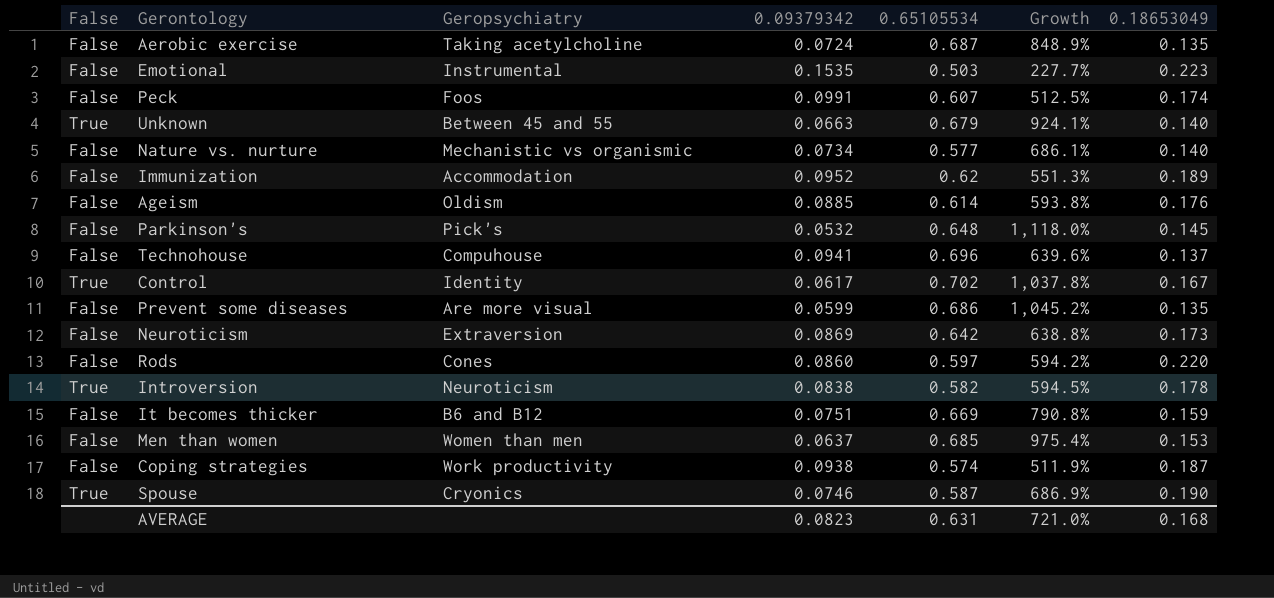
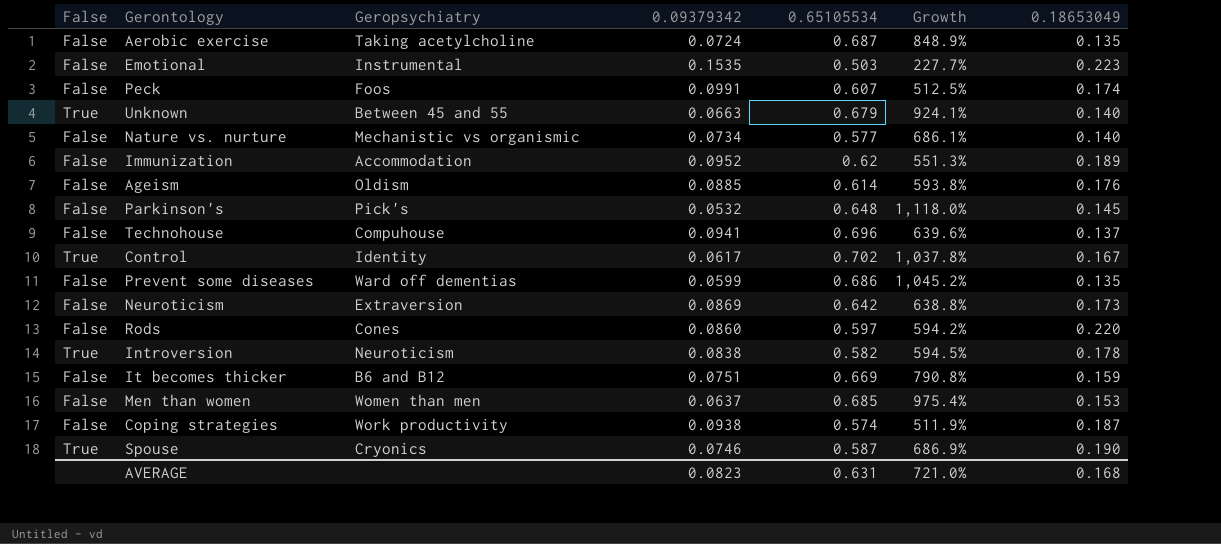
Prevent some diseases | Geropsychiatry: Are more visual -> Ward off dementias

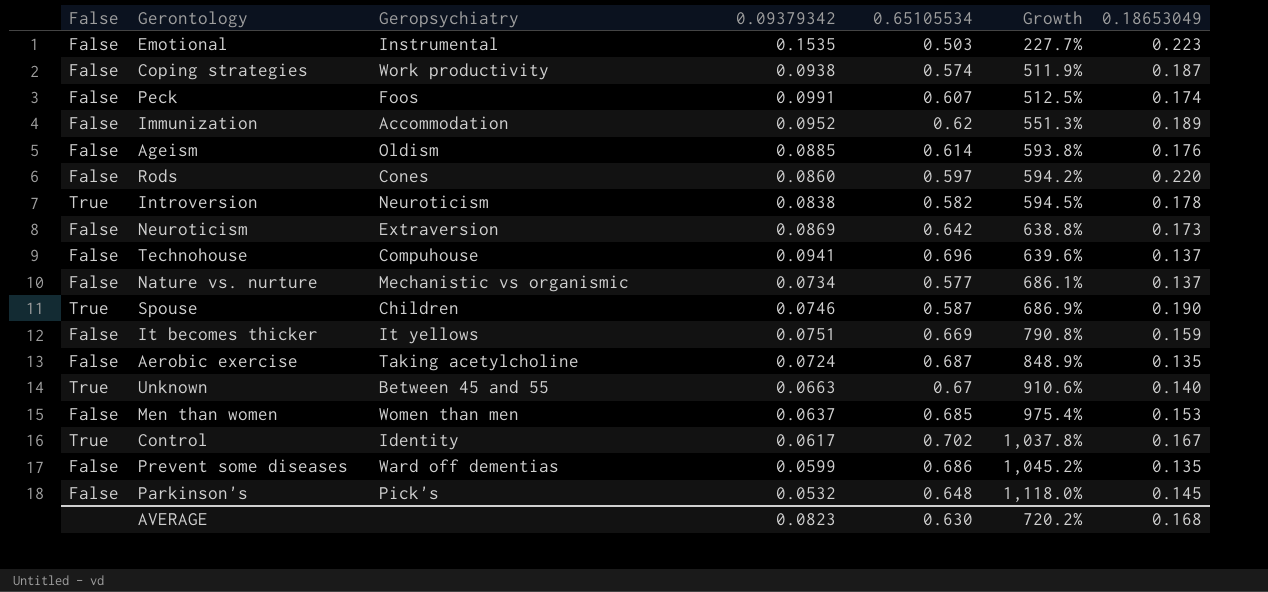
row order: none -> Growth ascending
Nature vs. nurture | 0.18653049: 0.140 -> 0.137
Spouse | Geropsychiatry: Cryonics -> Children
It becomes thicker | Geropsychiatry: B6 and B12 -> It yellows
Unknown | 0.65105534: 0.679 -> 0.67
Unknown | Growth: 924.1% -> 910.6%
AVERAGE | 0.65105534: 0.631 -> 0.630
AVERAGE | Growth: 721.0% -> 720.2%

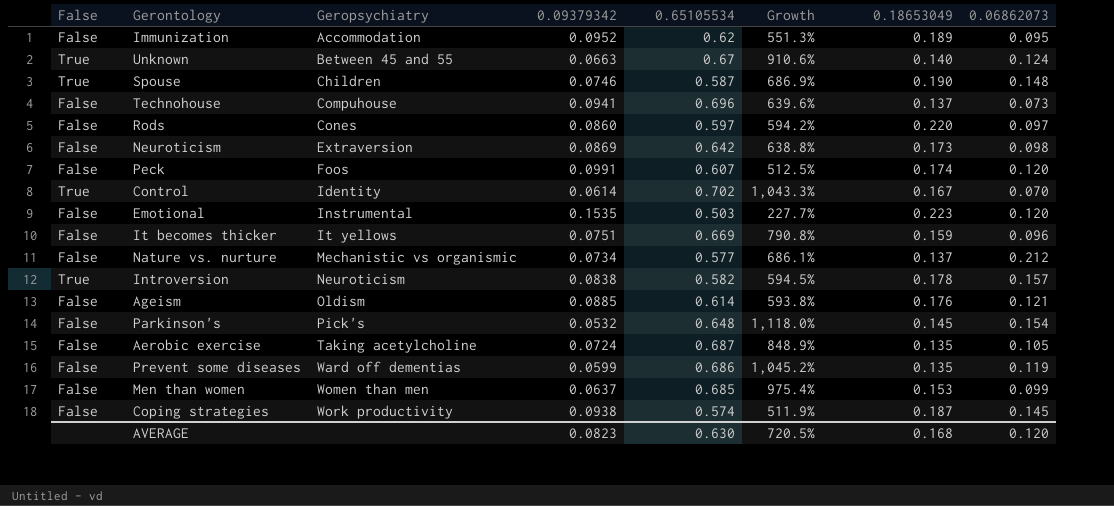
row order: Growth ascending -> Geropsychiatry ascending
column 0.06862073 | position: none -> 8
Control | 0.09379342: 0.0617 -> 0.0614
Control | Growth: 1,037.8% -> 1,043.3%
AVERAGE | Growth: 720.2% -> 720.5%

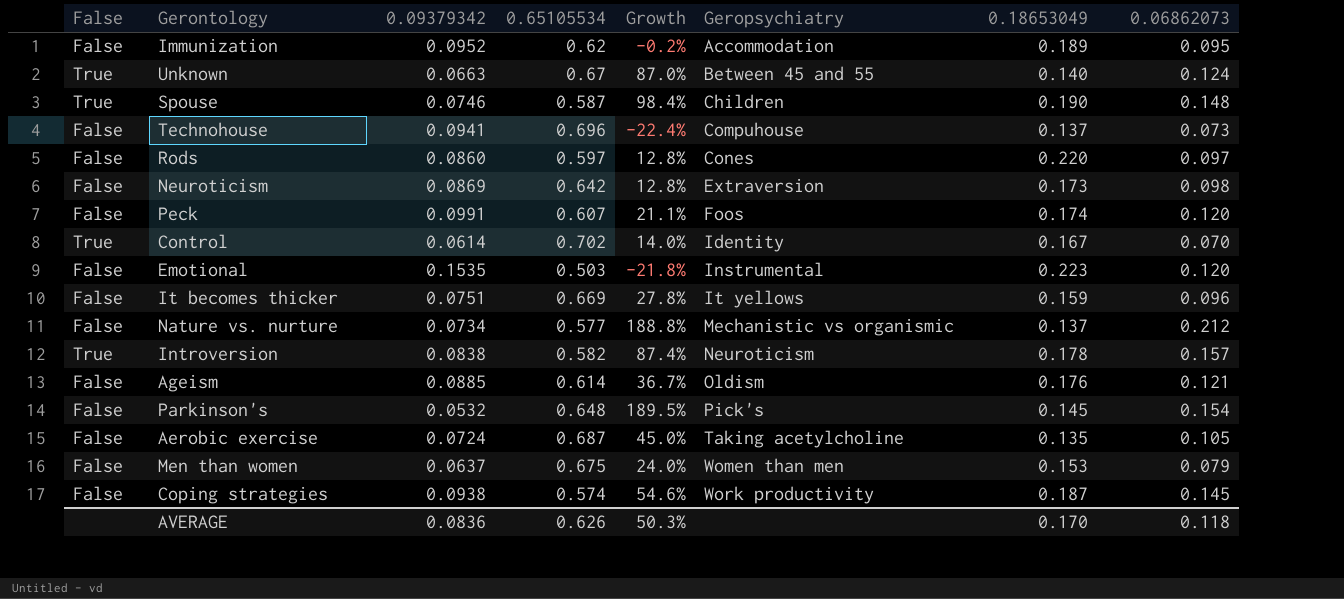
column Growth | formula: ([0.65105534] - [0.09379342]) / [0.09379342] -> ([0.06862073] - [0.09379342]) / [0.09379342]
column Geropsychiatry | position: 3 -> 6
row Prevent some diseases: False | Ward off dementias | 0.0599 | 0.686 | 1,045.2% | 0.135 | 0.119 -> none
Men than women | 0.65105534: 0.685 -> 0.675
Men than women | 0.06862073: 0.099 -> 0.079
AVERAGE | 0.09379342: 0.0823 -> 0.0836
AVERAGE | 0.65105534: 0.630 -> 0.626
AVERAGE | Growth: 720.5% -> 50.3%
AVERAGE | 0.18653049: 0.168 -> 0.170
AVERAGE | 0.06862073: 0.120 -> 0.118

